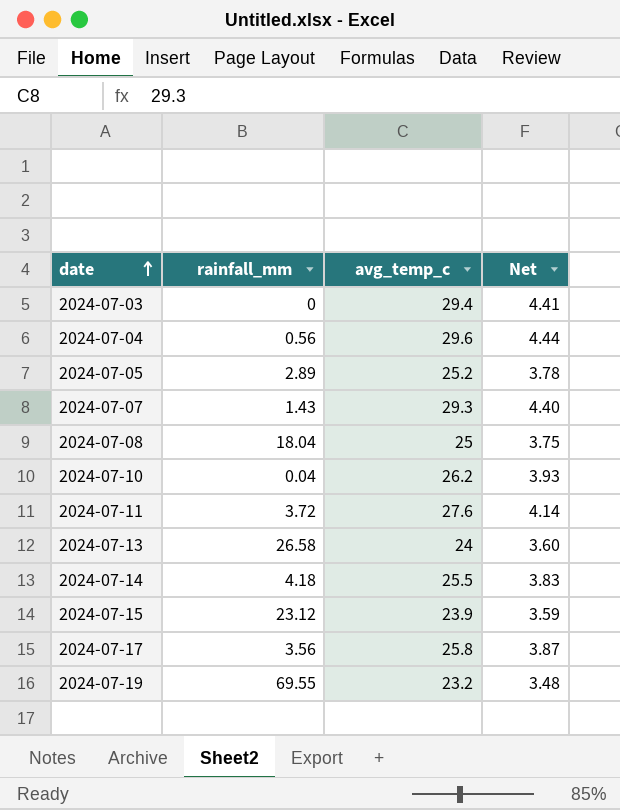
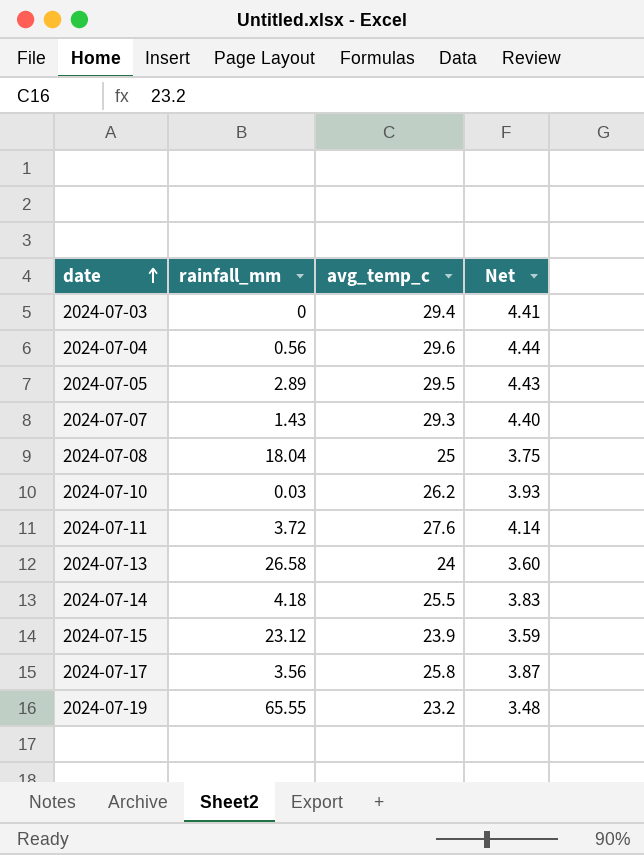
2024-07-05 | avg_temp_c: 25.2 -> 29.5
2024-07-05 | Net: 3.78 -> 4.43
2024-07-10 | rainfall_mm: 0.04 -> 0.03
2024-07-19 | rainfall_mm: 69.55 -> 65.55

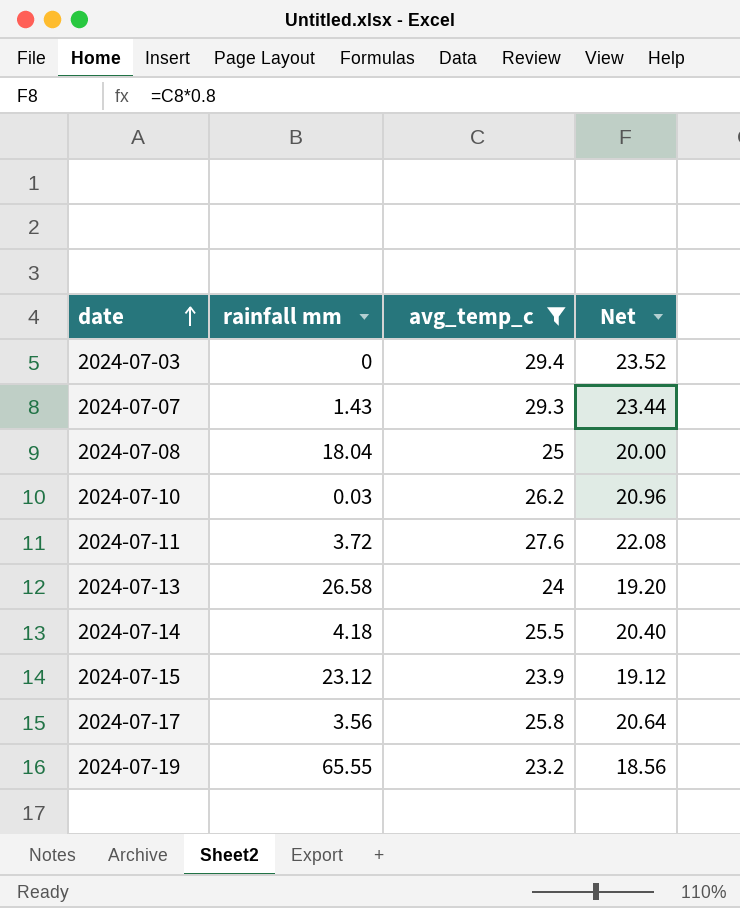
filter: none -> avg_temp_c <= 29.4
column name: rainfall_mm -> rainfall mm
column Net | formula: [avg_temp_c] * 0.15 -> [avg_temp_c] * 0.8

